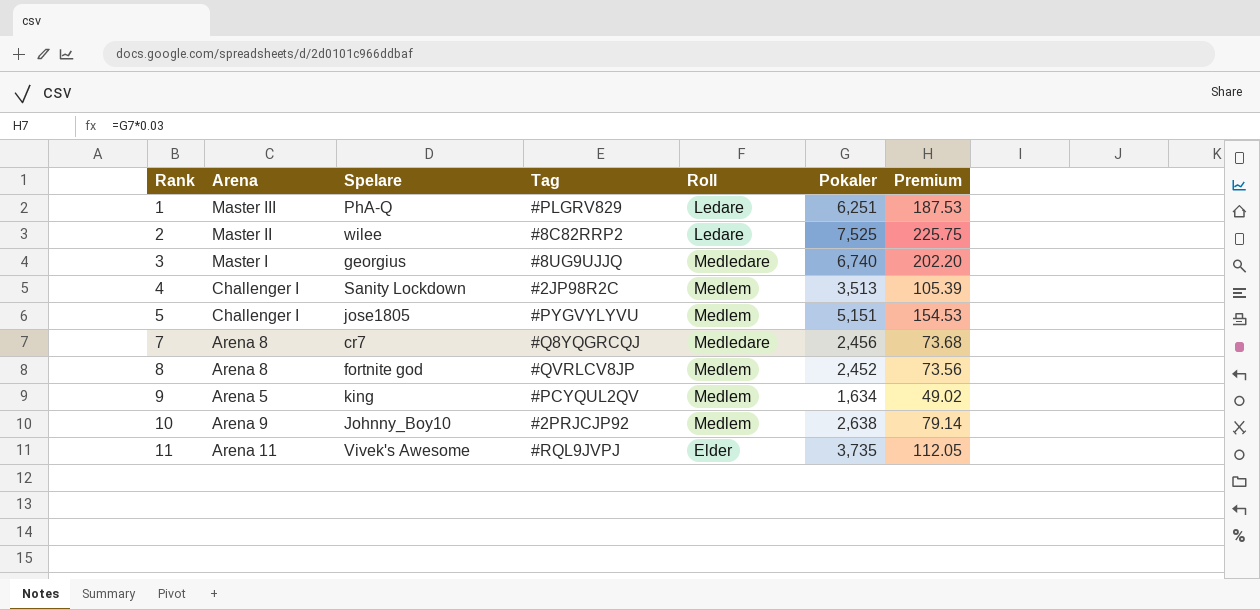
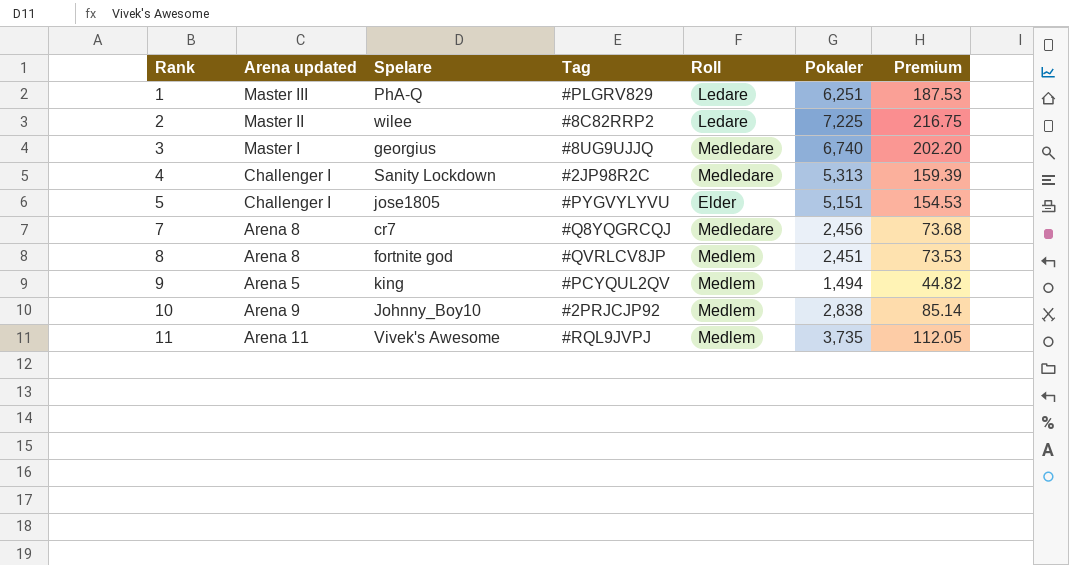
column name: Arena -> Arena updated
2 | Pokaler: 7,525 -> 7,225
2 | Premium: 225.75 -> 216.75
4 | Roll: Medlem -> Medledare
4 | Pokaler: 3,513 -> 5,313
4 | Premium: 105.39 -> 159.39
5 | Roll: Medlem -> Elder
8 | Pokaler: 2,452 -> 2,451
8 | Premium: 73.56 -> 73.53
9 | Pokaler: 1,634 -> 1,494
9 | Premium: 49.02 -> 44.82
10 | Pokaler: 2,638 -> 2,838
10 | Premium: 79.14 -> 85.14
11 | Roll: Elder -> Medlem

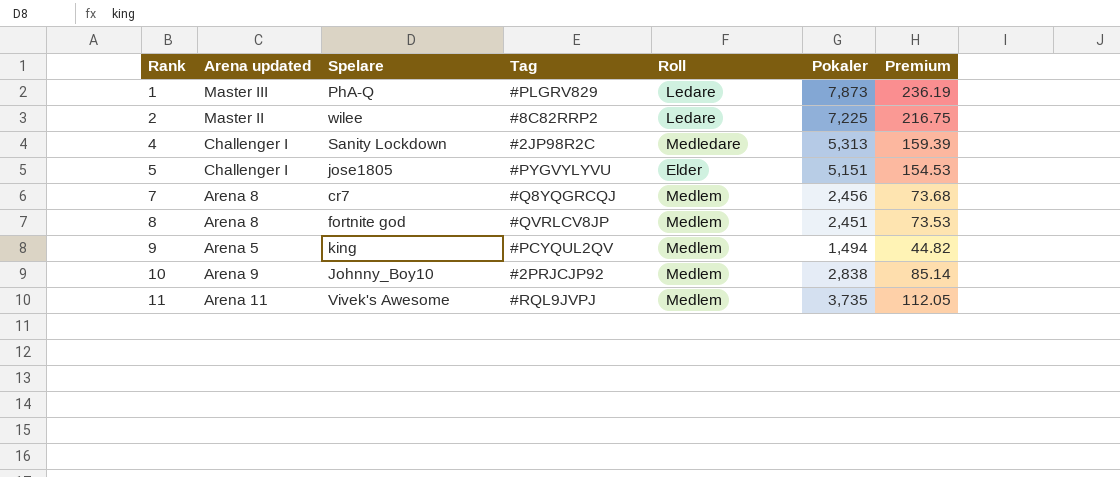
row 3: Master I | georgius | #8UG9UJJQ | Medledare | 6,740 | 202.20 -> none
1 | Pokaler: 6,251 -> 7,873
1 | Premium: 187.53 -> 236.19
7 | Roll: Medledare -> Medlem

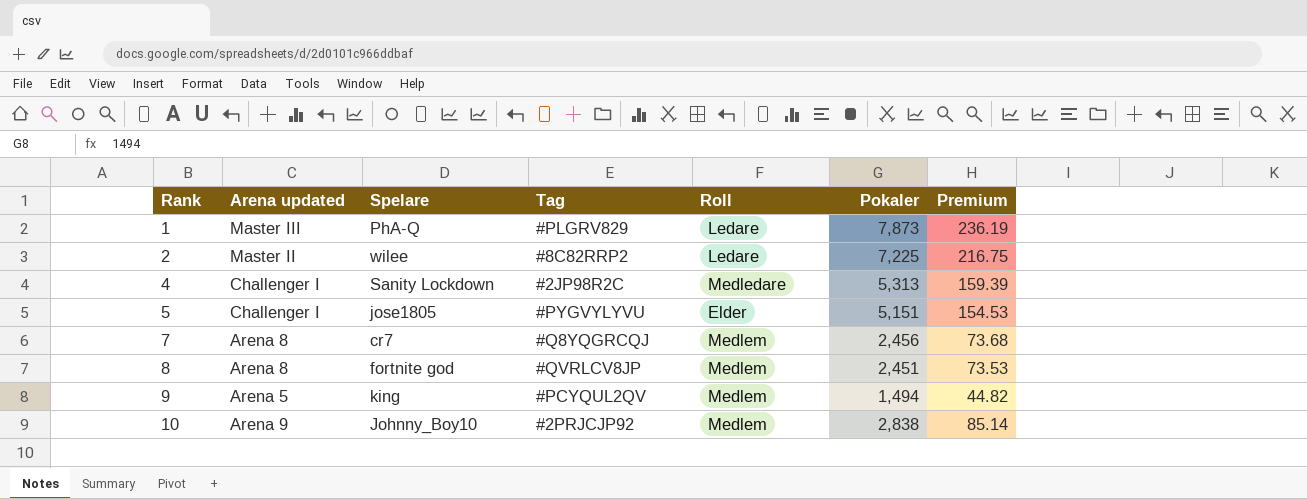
row 11: Arena 11 | Vivek's Awesome | #RQL9JVPJ | Medlem | 3,735 | 112.05 -> none

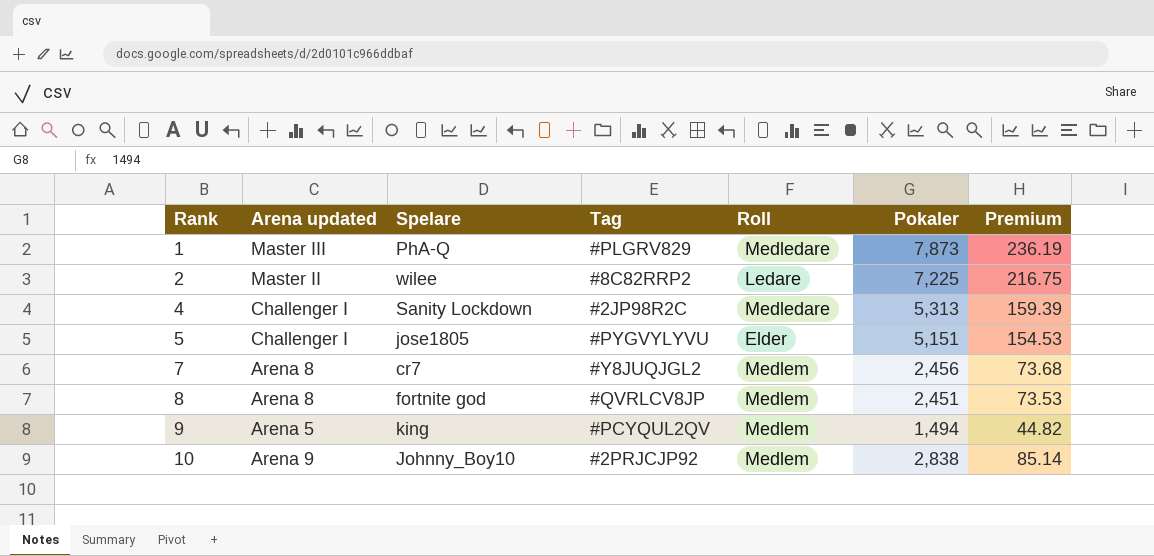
1 | Roll: Ledare -> Medledare
7 | Tag: #Q8YQGRCQJ -> #Y8JUQJGL2

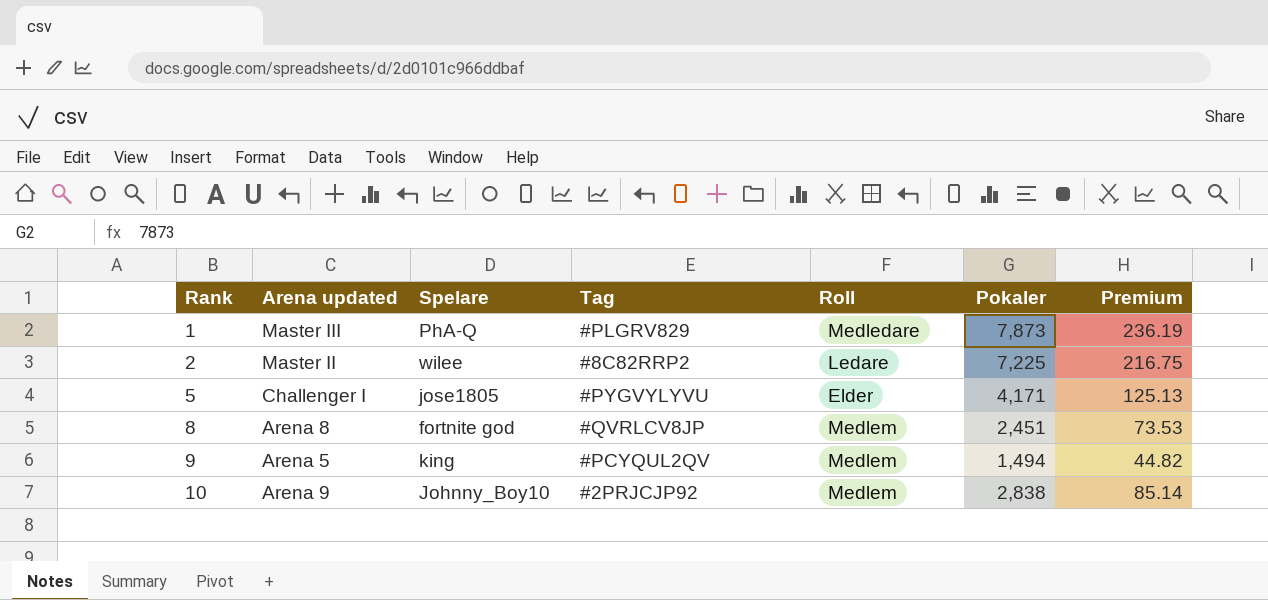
row 4: Challenger I | Sanity Lockdown | #2JP98R2C | Medledare | 5,313 | 159.39 -> none
row 7: Arena 8 | cr7 | #Y8JUQJGL2 | Medlem | 2,456 | 73.68 -> none
5 | Pokaler: 5,151 -> 4,171
5 | Premium: 154.53 -> 125.13

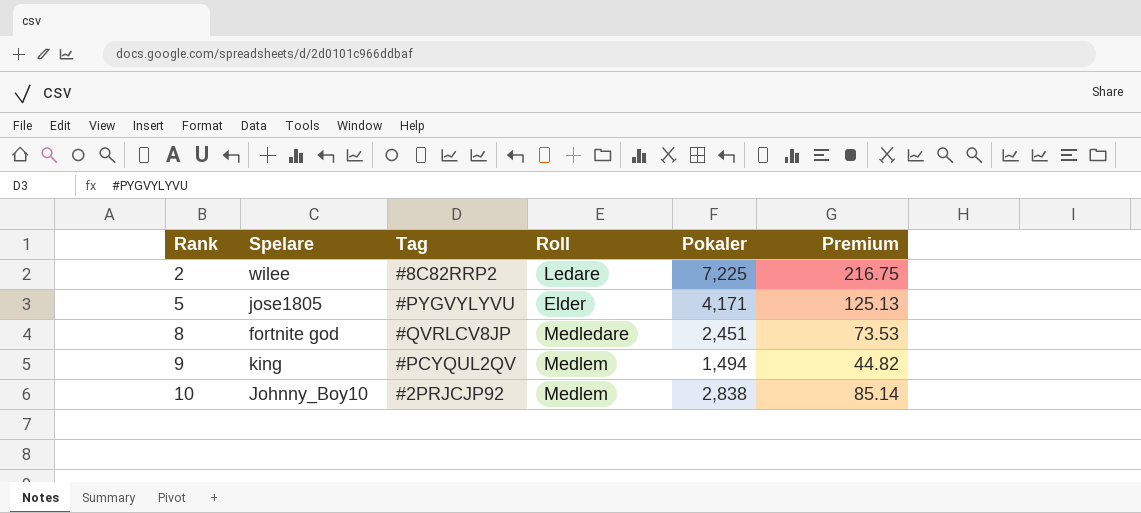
column Arena updated | position: 2 -> none
row 1: Master III | PhA-Q | #PLGRV829 | Medledare | 7,873 | 236.19 -> none
8 | Roll: Medlem -> Medledare

